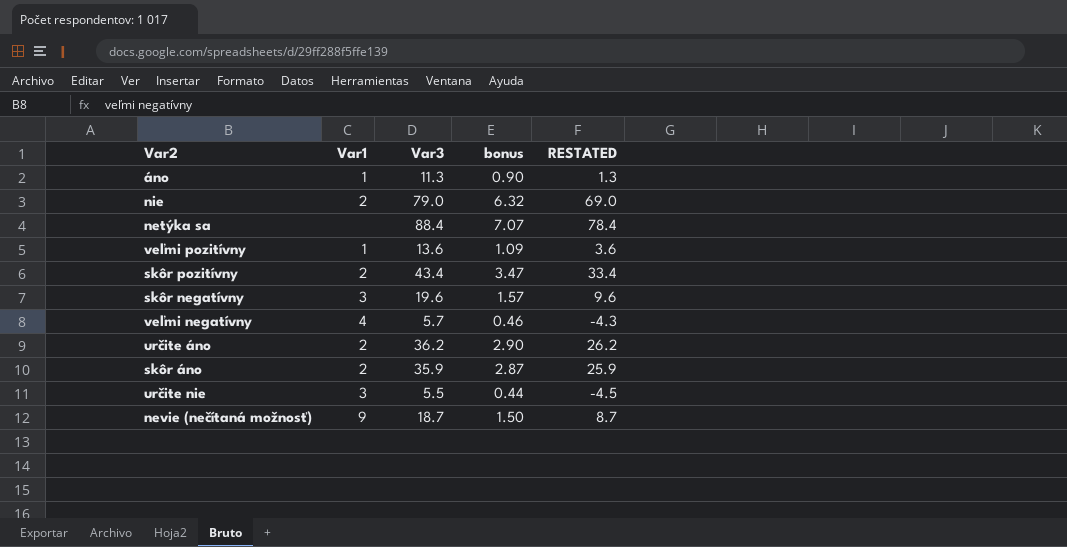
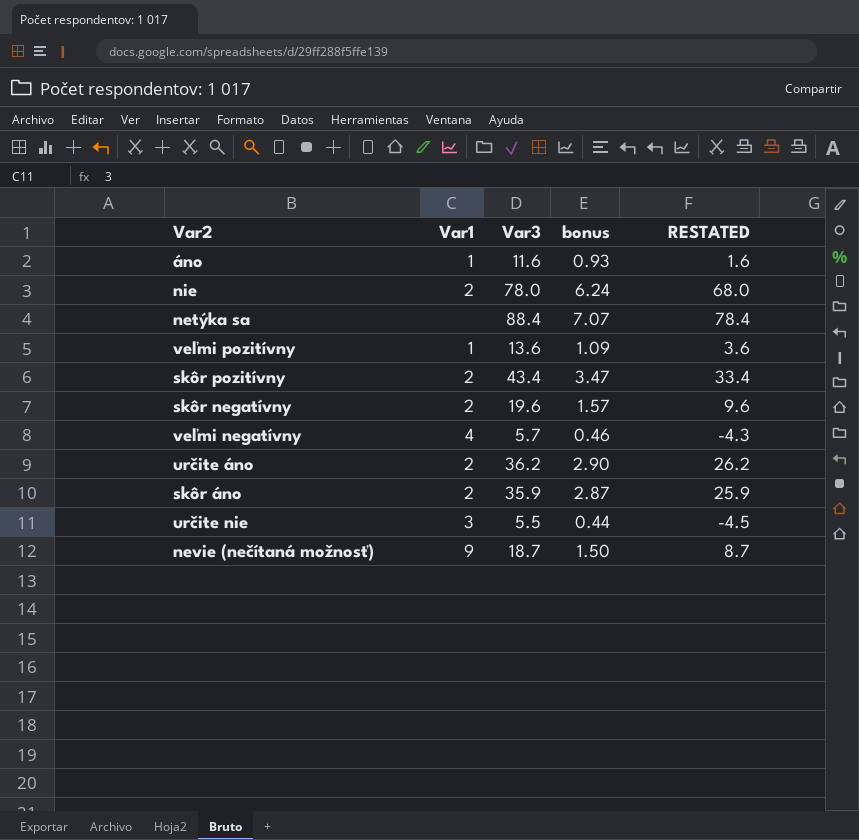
áno | Var3: 11.3 -> 11.6
áno | bonus: 0.90 -> 0.93
áno | RESTATED: 1.3 -> 1.6
nie | Var3: 79.0 -> 78.0
nie | bonus: 6.32 -> 6.24
nie | RESTATED: 69.0 -> 68.0
skôr negatívny | Var1: 3 -> 2

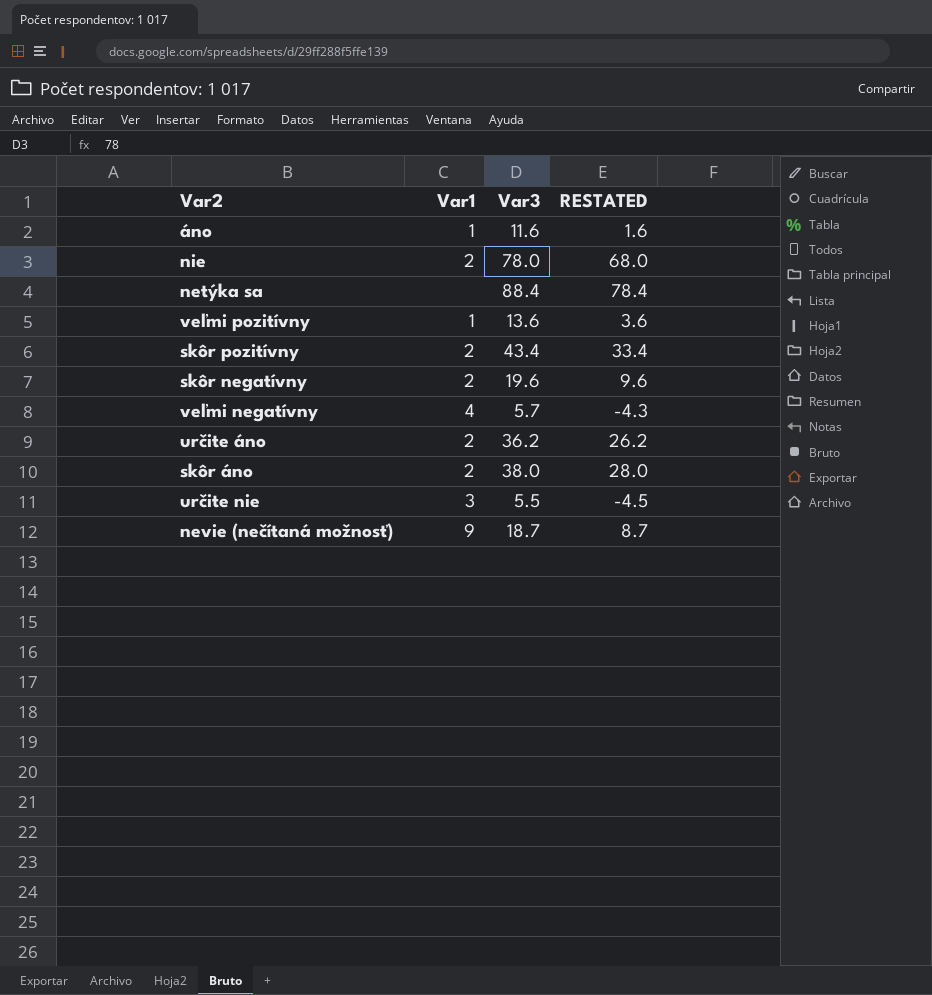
column bonus | formula: [Var3] * 0.08 -> none
skôr áno | Var3: 35.9 -> 38.0
skôr áno | RESTATED: 25.9 -> 28.0

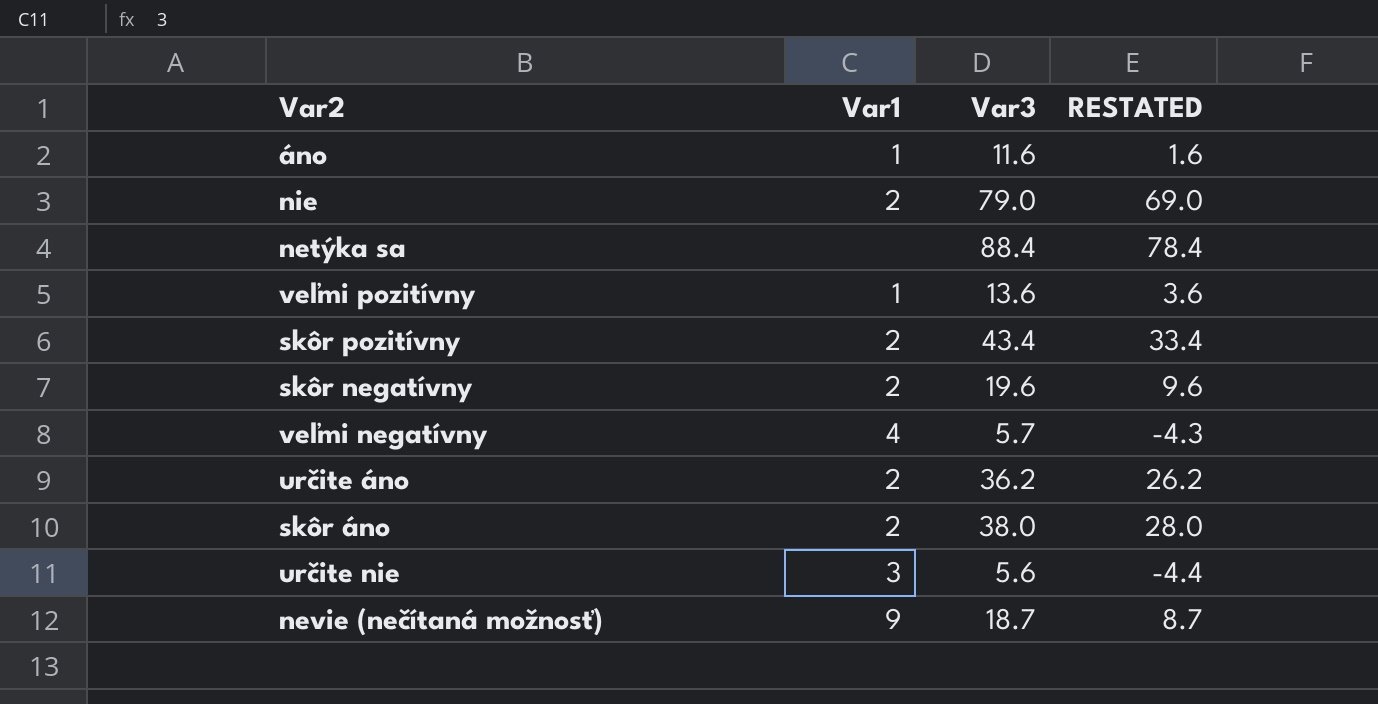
nie | Var3: 78.0 -> 79.0
nie | RESTATED: 68.0 -> 69.0
určite nie | Var3: 5.5 -> 5.6
určite nie | RESTATED: -4.5 -> -4.4

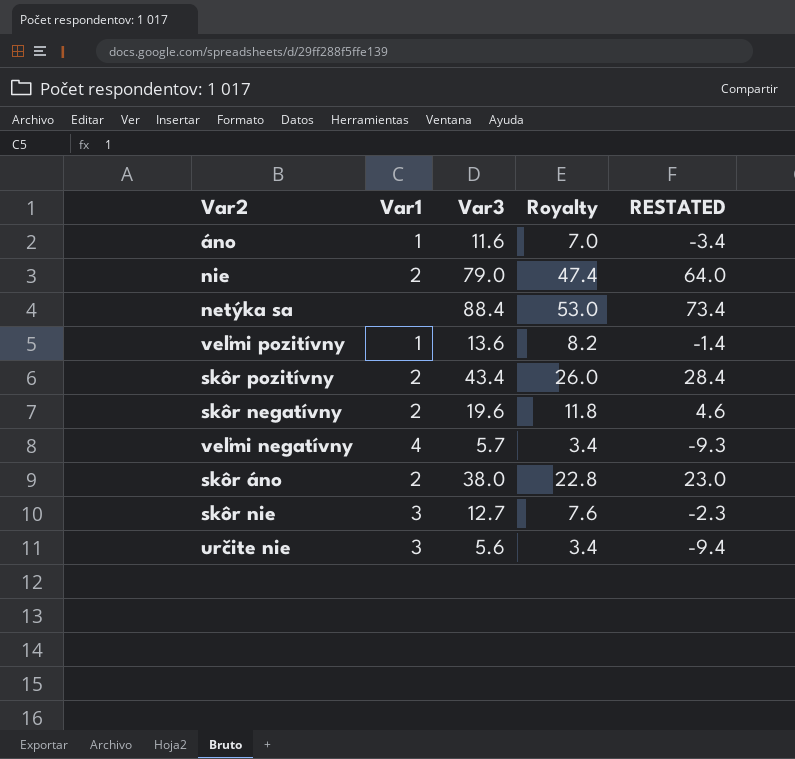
column Royalty | formula: none -> [Var3] * 0.6
column RESTATED | formula: [Var3] - 10 -> [Var3] - 15
row určite áno: 2 | 36.2 | 26.2 -> none
row nevie (nečítaná možnosť): 9 | 18.7 | 8.7 -> none
row skôr nie: none -> 3 | 12.7 | 7.6 | -2.3

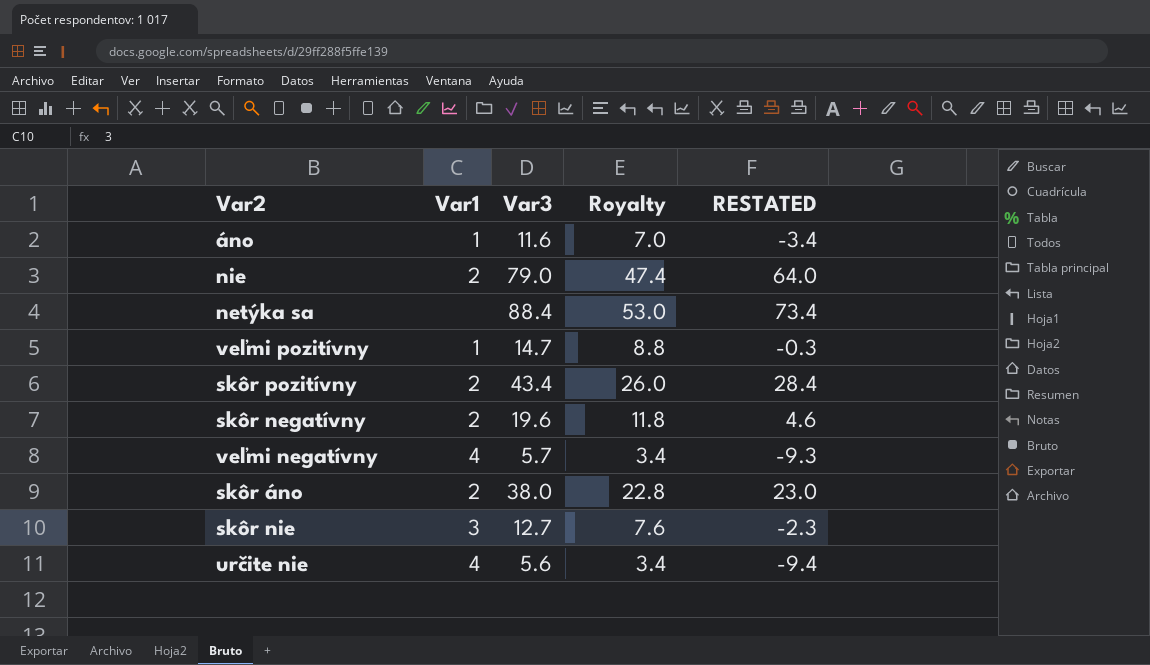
veľmi pozitívny | Var3: 13.6 -> 14.7
veľmi pozitívny | Royalty: 8.2 -> 8.8
veľmi pozitívny | RESTATED: -1.4 -> -0.3
určite nie | Var1: 3 -> 4

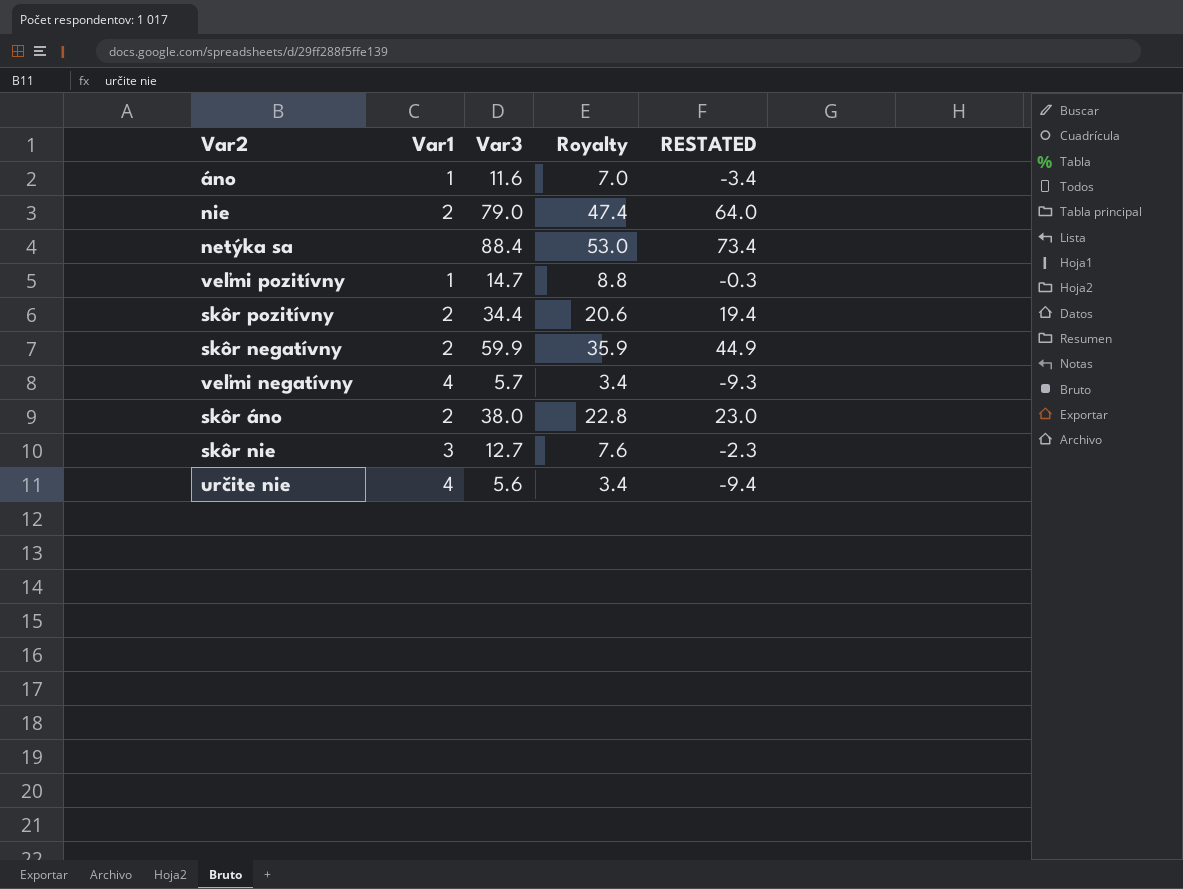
skôr pozitívny | Var3: 43.4 -> 34.4
skôr pozitívny | Royalty: 26.0 -> 20.6
skôr pozitívny | RESTATED: 28.4 -> 19.4
skôr negatívny | Var3: 19.6 -> 59.9
skôr negatívny | Royalty: 11.8 -> 35.9
skôr negatívny | RESTATED: 4.6 -> 44.9

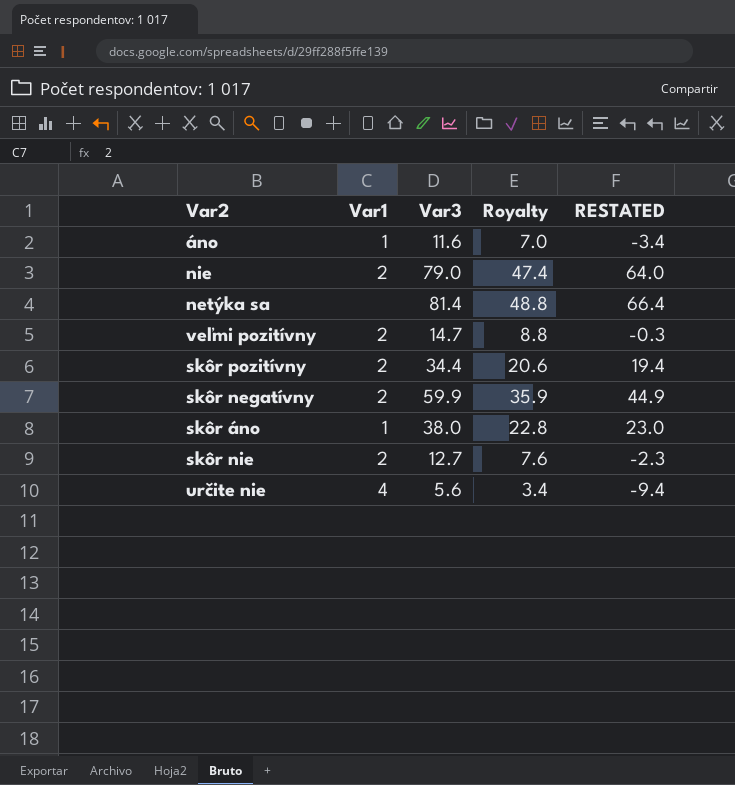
row veľmi negatívny: 4 | 5.7 | 3.4 | -9.3 -> none
netýka sa | Var3: 88.4 -> 81.4
netýka sa | Royalty: 53.0 -> 48.8
netýka sa | RESTATED: 73.4 -> 66.4
veľmi pozitívny | Var1: 1 -> 2
skôr áno | Var1: 2 -> 1
skôr nie | Var1: 3 -> 2

